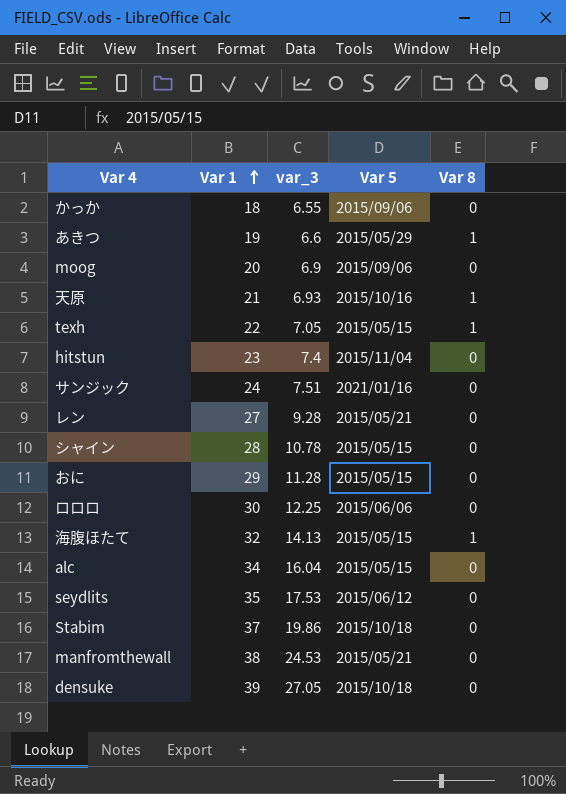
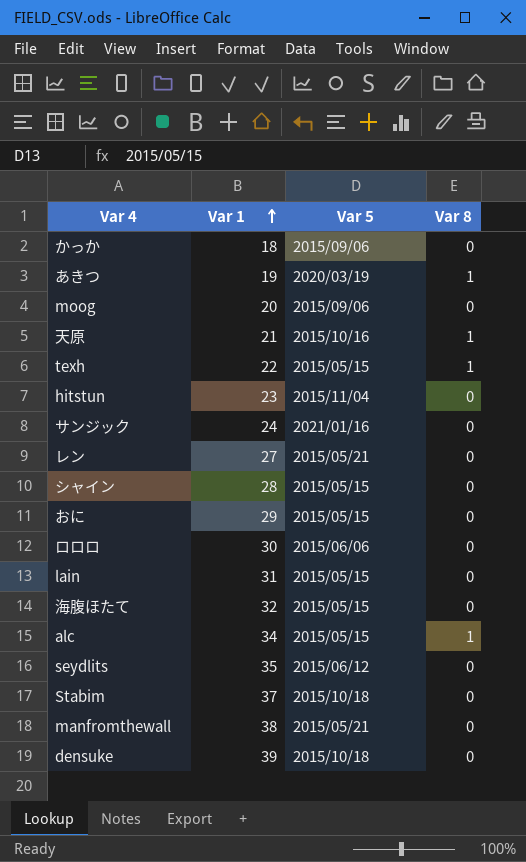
column var_3 | position: 3 -> none
あきつ | Var 5: 2015/05/29 -> 2020/03/19
row lain: none -> 31 | 2015/05/15 | 0
海腹ほたて | Var 8: 1 -> 0
alc | Var 8: 0 -> 1

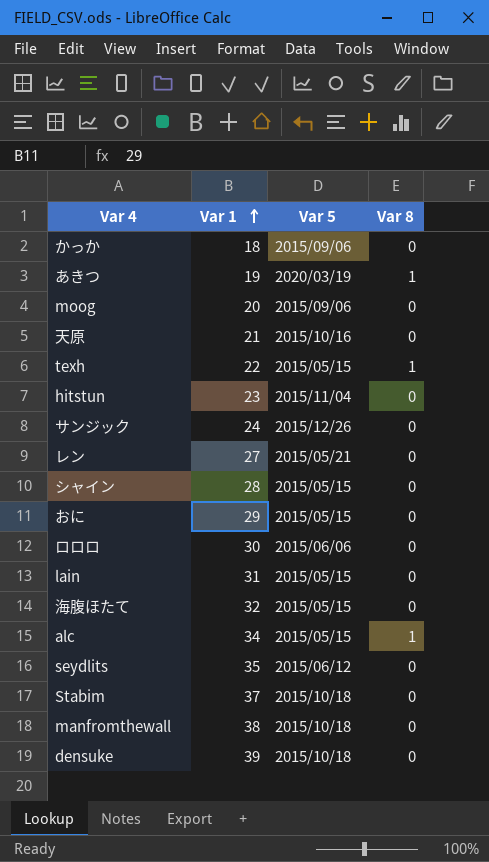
天原 | Var 8: 1 -> 0
サンジック | Var 5: 2021/01/16 -> 2015/12/26
manfromthewall | Var 5: 2015/05/21 -> 2015/10/18

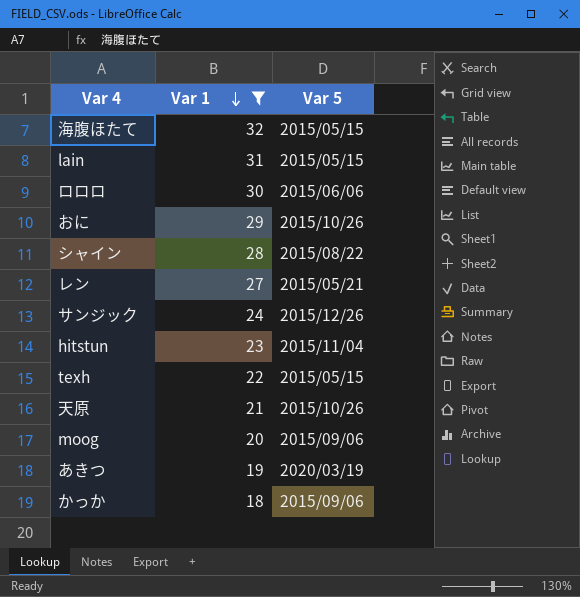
filter: none -> Var 1 <= 32
row order: Var 1 ascending -> Var 1 descending
column Var 8 | position: 4 -> none
おに | Var 5: 2015/05/15 -> 2015/10/26
シャイン | Var 5: 2015/05/15 -> 2015/08/22
天原 | Var 5: 2015/10/16 -> 2015/10/26

